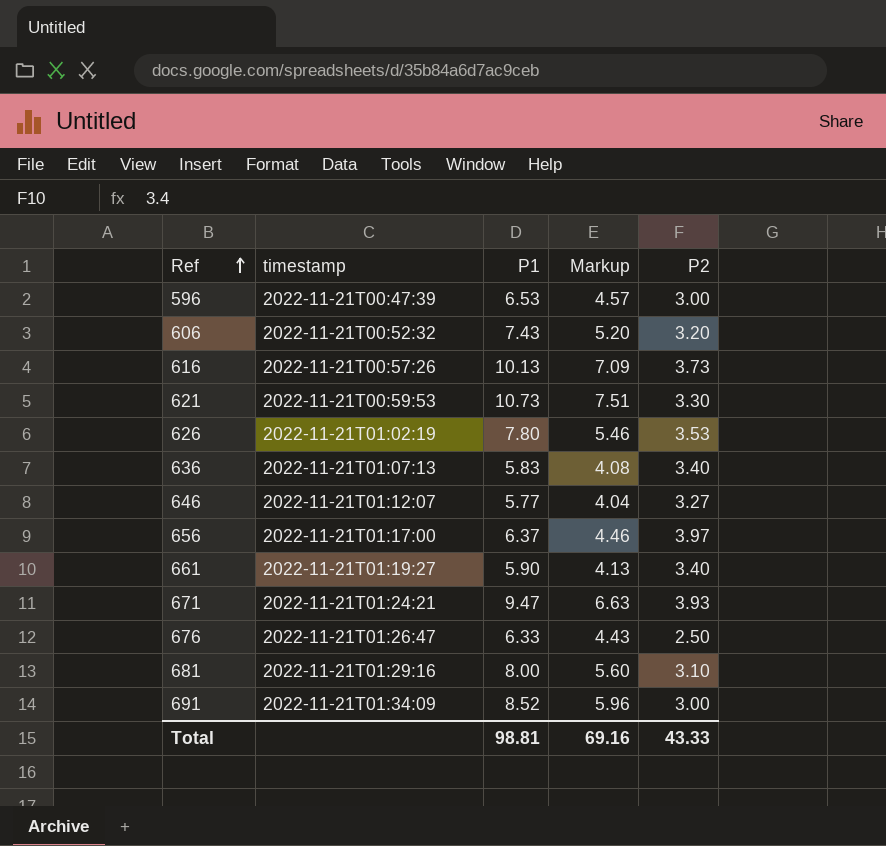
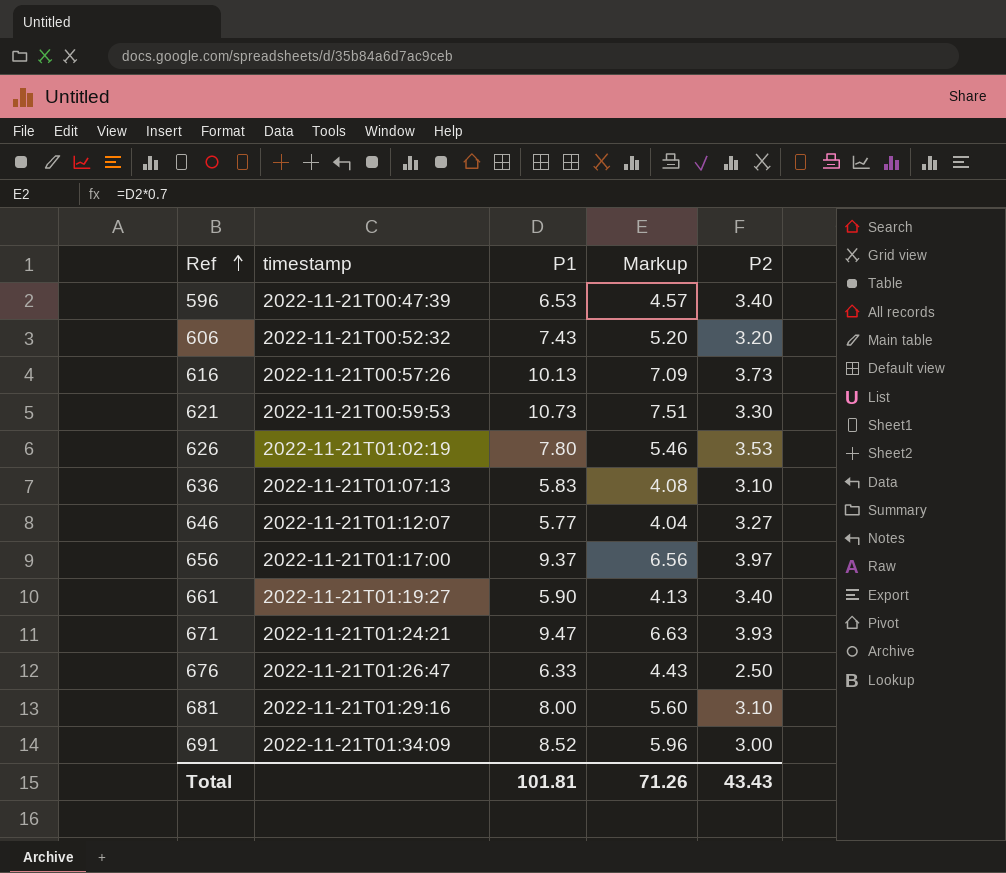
596 | P2: 3.00 -> 3.40
636 | P2: 3.40 -> 3.10
656 | P1: 6.37 -> 9.37
656 | Markup: 4.46 -> 6.56
Total | P1: 98.81 -> 101.81
Total | Markup: 69.16 -> 71.26
Total | P2: 43.33 -> 43.43

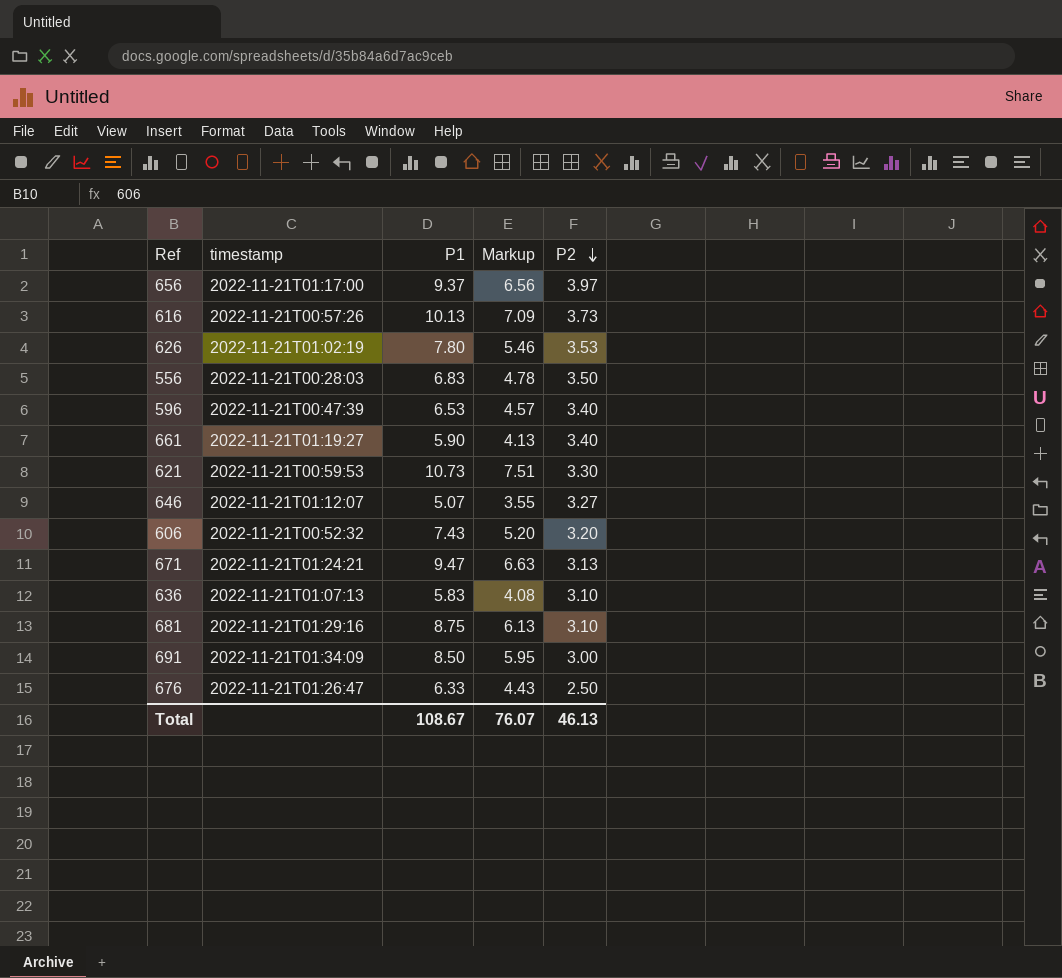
row order: Ref ascending -> P2 descending
row 556: none -> 2022-11-21T00:28:03 | 6.83 | 4.78 | 3.50
646 | P1: 5.77 -> 5.07
646 | Markup: 4.04 -> 3.55
671 | P2: 3.93 -> 3.13
681 | P1: 8.00 -> 8.75
681 | Markup: 5.60 -> 6.13
691 | P1: 8.52 -> 8.50
691 | Markup: 5.96 -> 5.95
Total | P1: 101.81 -> 108.67
Total | Markup: 71.26 -> 76.07
Total | P2: 43.43 -> 46.13

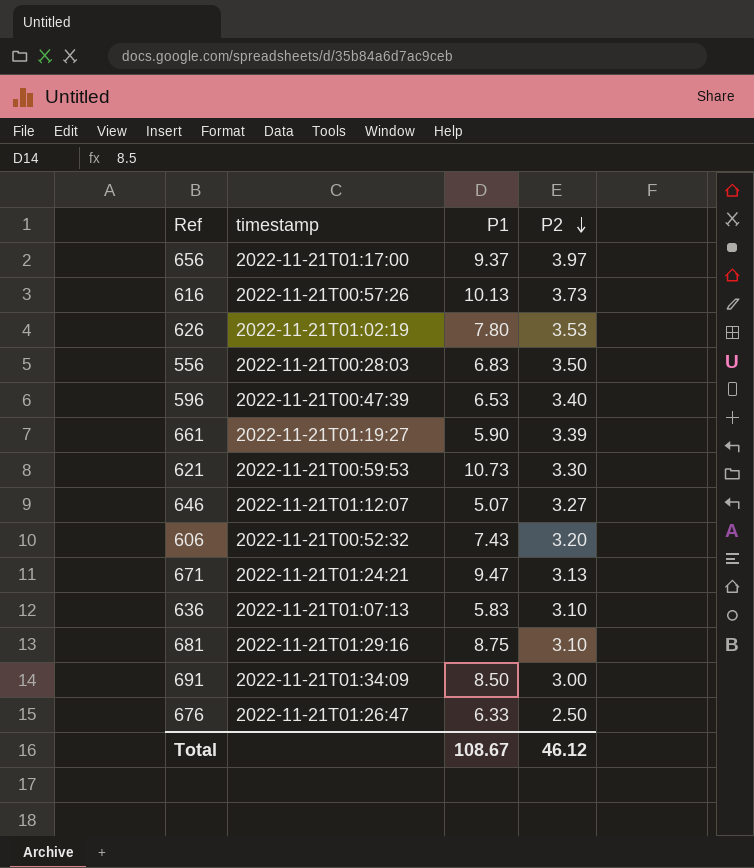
column Markup | formula: [P1] * 0.7 -> none
661 | P2: 3.40 -> 3.39
Total | P2: 46.13 -> 46.12

